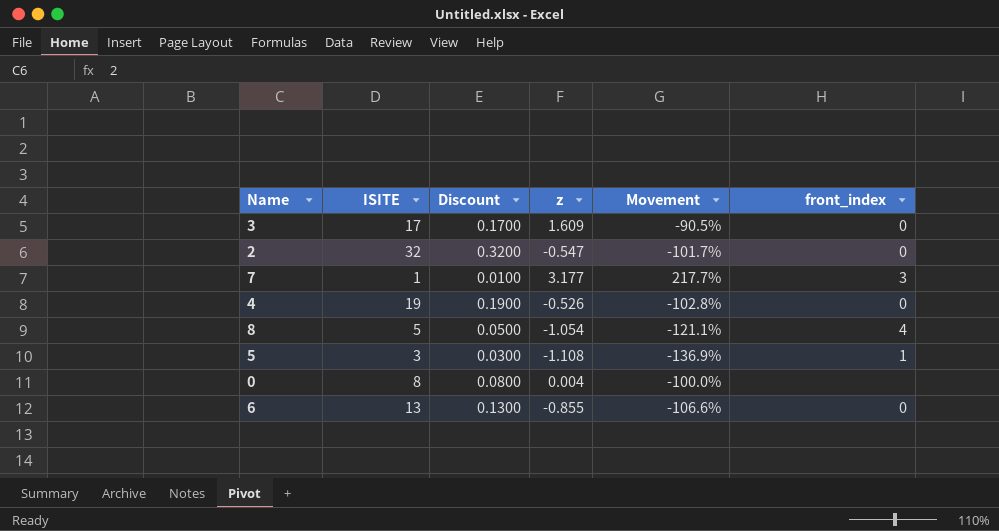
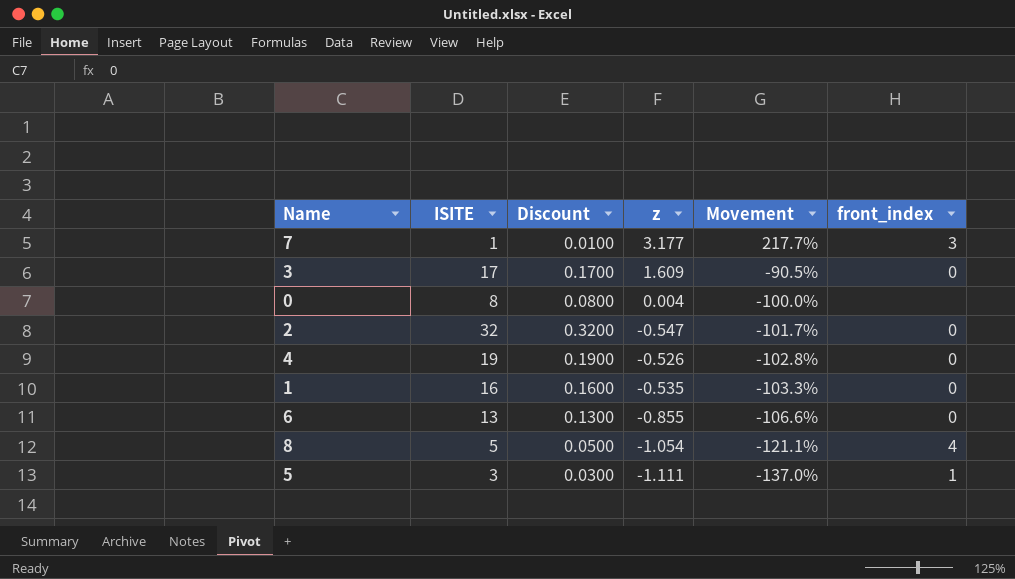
row order: none -> Movement descending
row 1: none -> 16 | 0.1600 | -0.535 | -103.3% | 0
5 | z: -1.108 -> -1.111
5 | Movement: -136.9% -> -137.0%

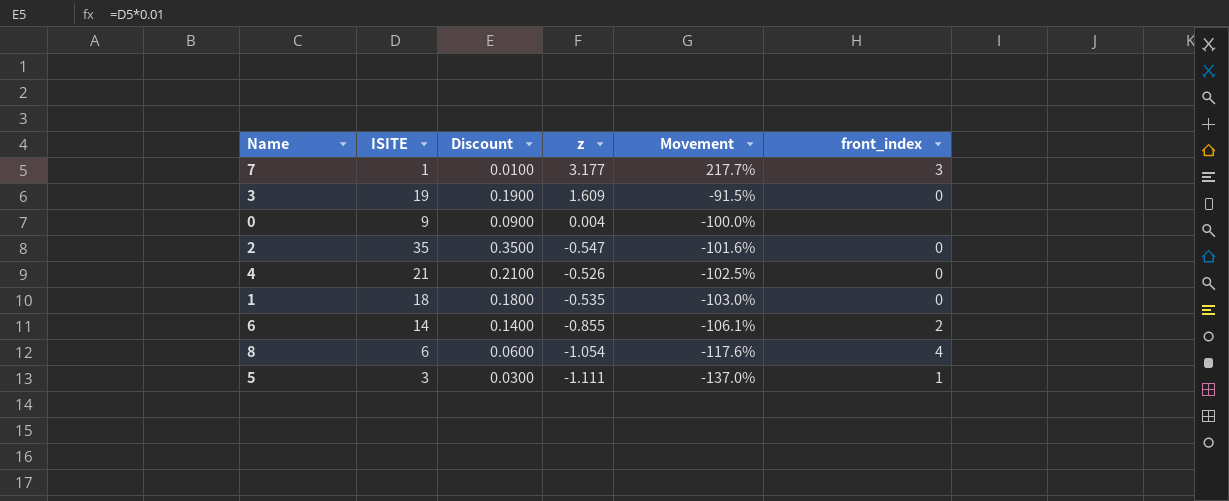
3 | ISITE: 17 -> 19
3 | Discount: 0.1700 -> 0.1900
3 | Movement: -90.5% -> -91.5%
0 | ISITE: 8 -> 9
0 | Discount: 0.0800 -> 0.0900
2 | ISITE: 32 -> 35
2 | Discount: 0.3200 -> 0.3500
2 | Movement: -101.7% -> -101.6%
4 | ISITE: 19 -> 21
4 | Discount: 0.1900 -> 0.2100
4 | Movement: -102.8% -> -102.5%
1 | ISITE: 16 -> 18
1 | Discount: 0.1600 -> 0.1800
1 | Movement: -103.3% -> -103.0%
6 | ISITE: 13 -> 14
6 | Discount: 0.1300 -> 0.1400
6 | Movement: -106.6% -> -106.1%
6 | front_index: 0 -> 2
8 | ISITE: 5 -> 6
8 | Discount: 0.0500 -> 0.0600
8 | Movement: -121.1% -> -117.6%

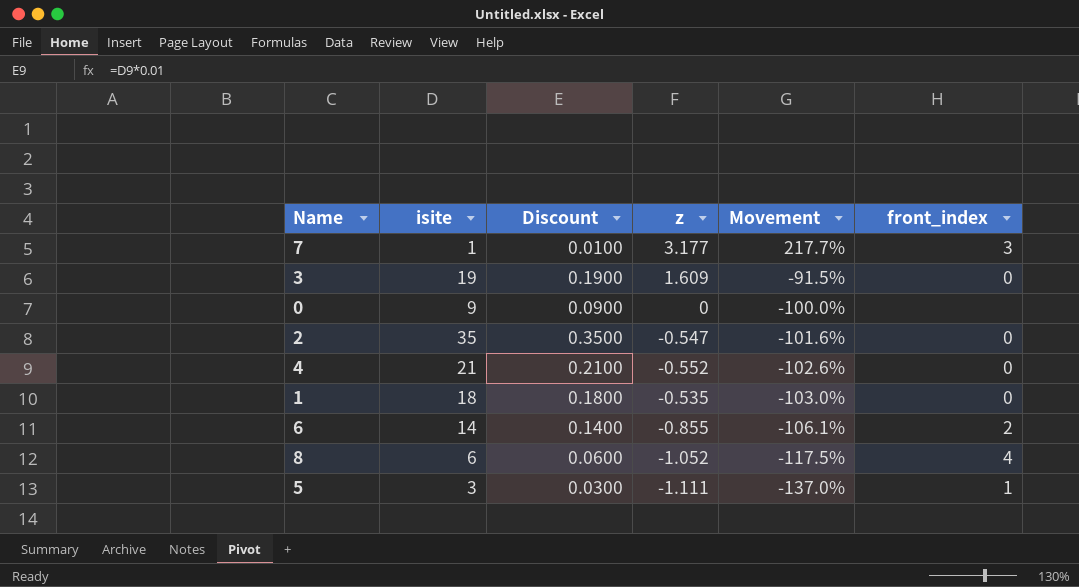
column name: ISITE -> isite
0 | z: 0.004 -> 0
4 | z: -0.526 -> -0.552
4 | Movement: -102.5% -> -102.6%
8 | z: -1.054 -> -1.052
8 | Movement: -117.6% -> -117.5%

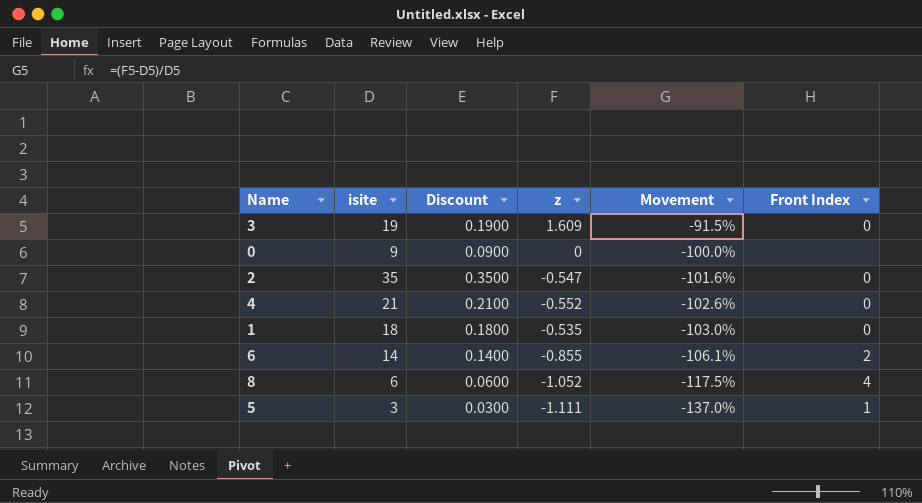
column name: front_index -> Front Index
row 7: 1 | 0.0100 | 3.177 | 217.7% | 3 -> none

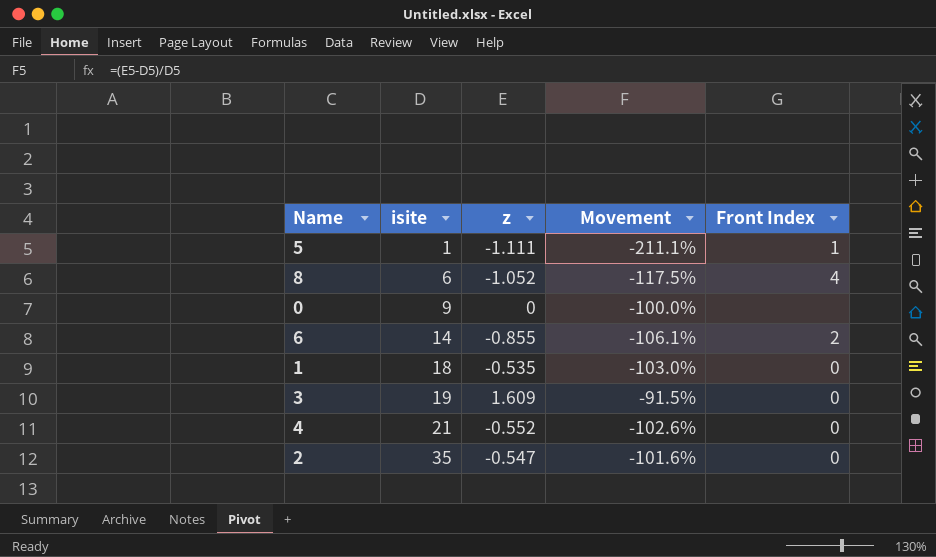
row order: Movement descending -> isite ascending
column Discount | formula: [isite] * 0.01 -> none
5 | isite: 3 -> 1
5 | Movement: -137.0% -> -211.1%

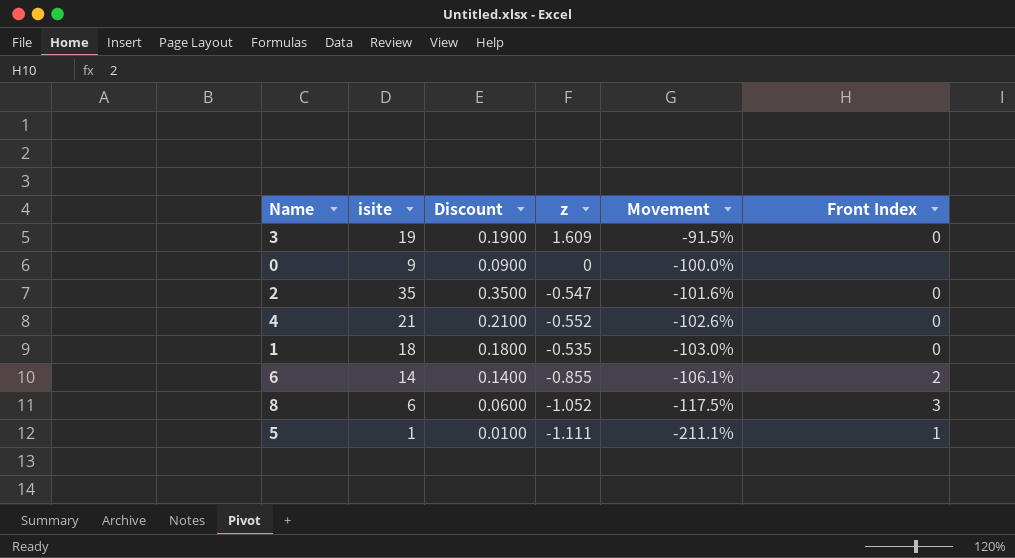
row order: isite ascending -> Movement descending
column Discount | formula: none -> [isite] * 0.01
8 | Front Index: 4 -> 3

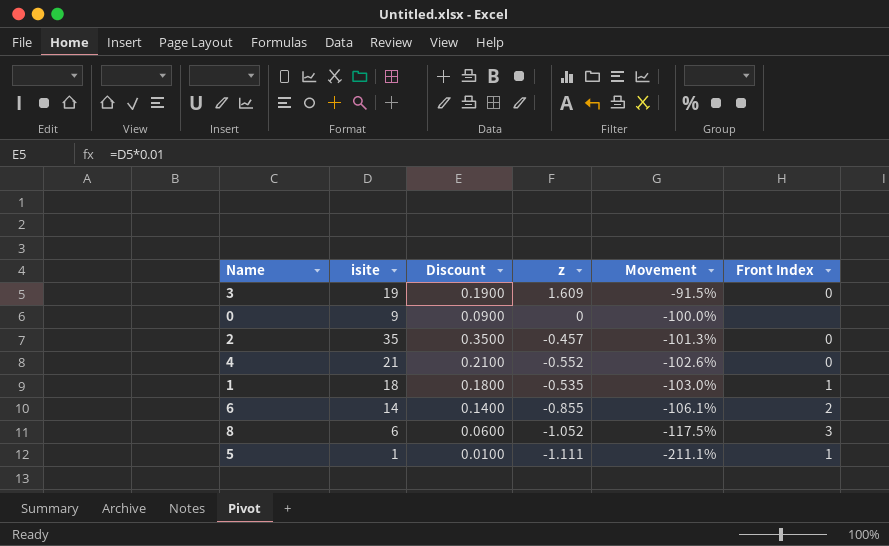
2 | z: -0.547 -> -0.457
2 | Movement: -101.6% -> -101.3%
1 | Front Index: 0 -> 1

